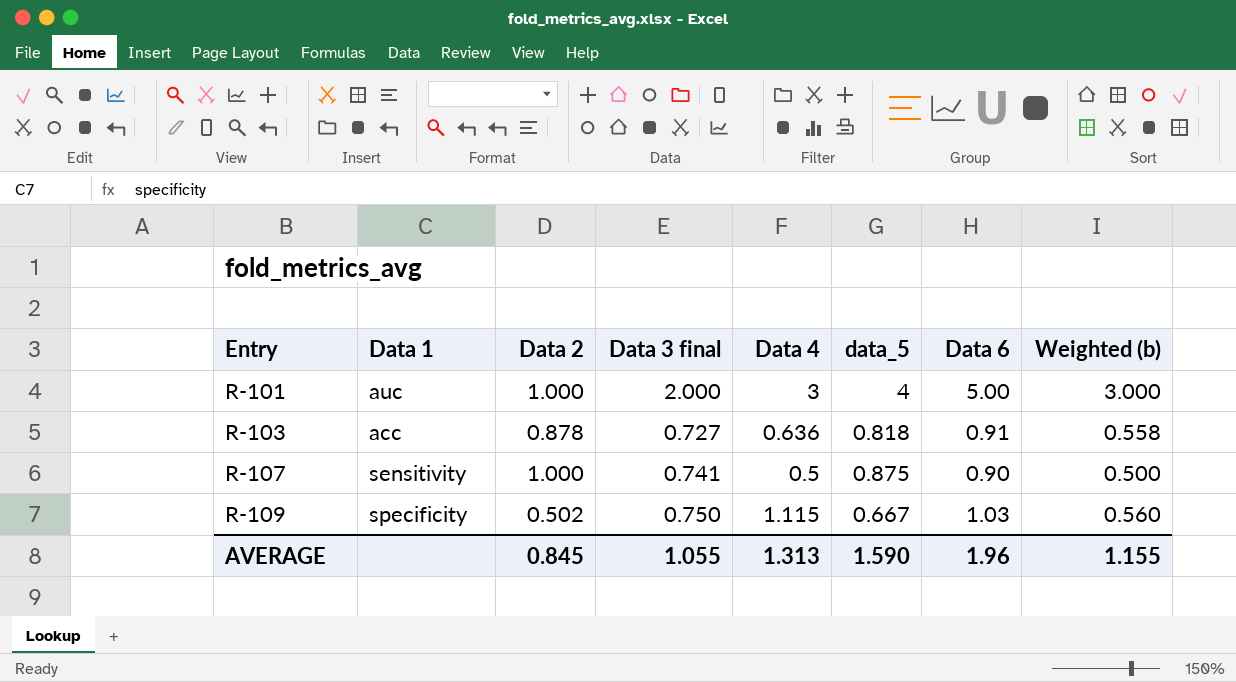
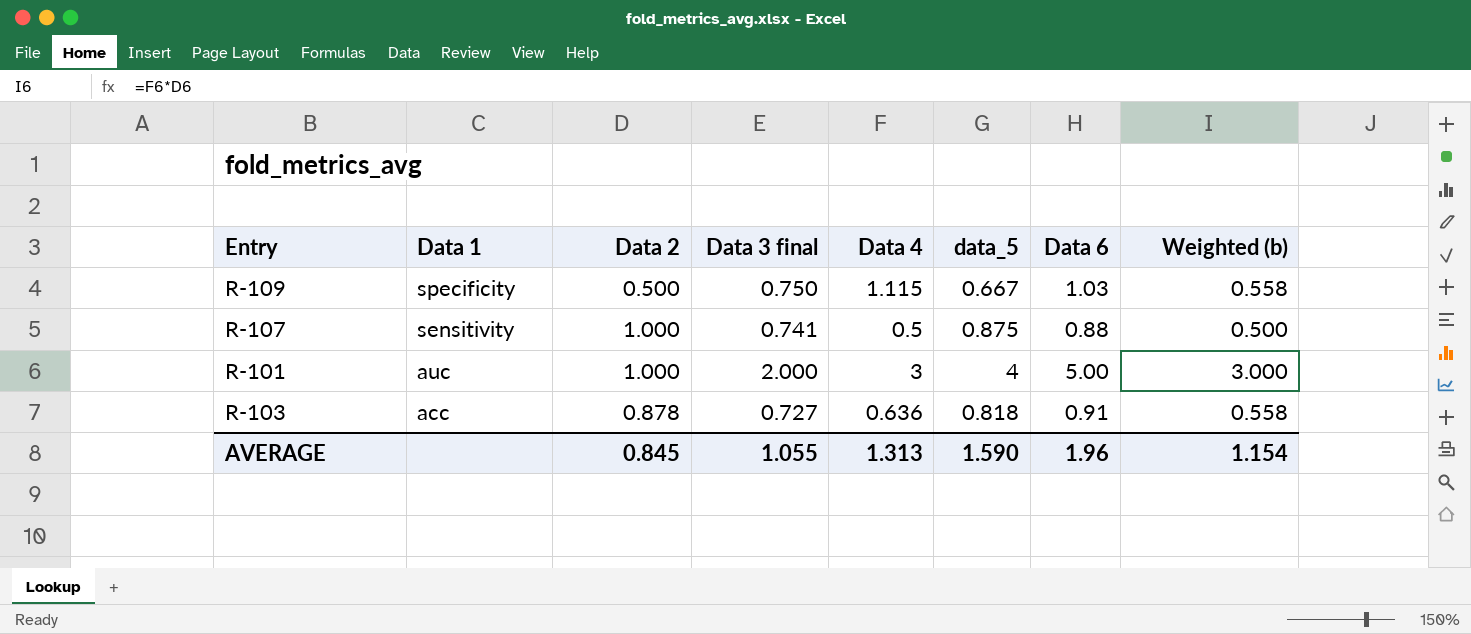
row order: Entry ascending -> Data 1 descending
R-109 | Data 2: 0.502 -> 0.500
R-109 | Weighted (b): 0.560 -> 0.558
R-107 | Data 6: 0.90 -> 0.88
AVERAGE | Weighted (b): 1.155 -> 1.154

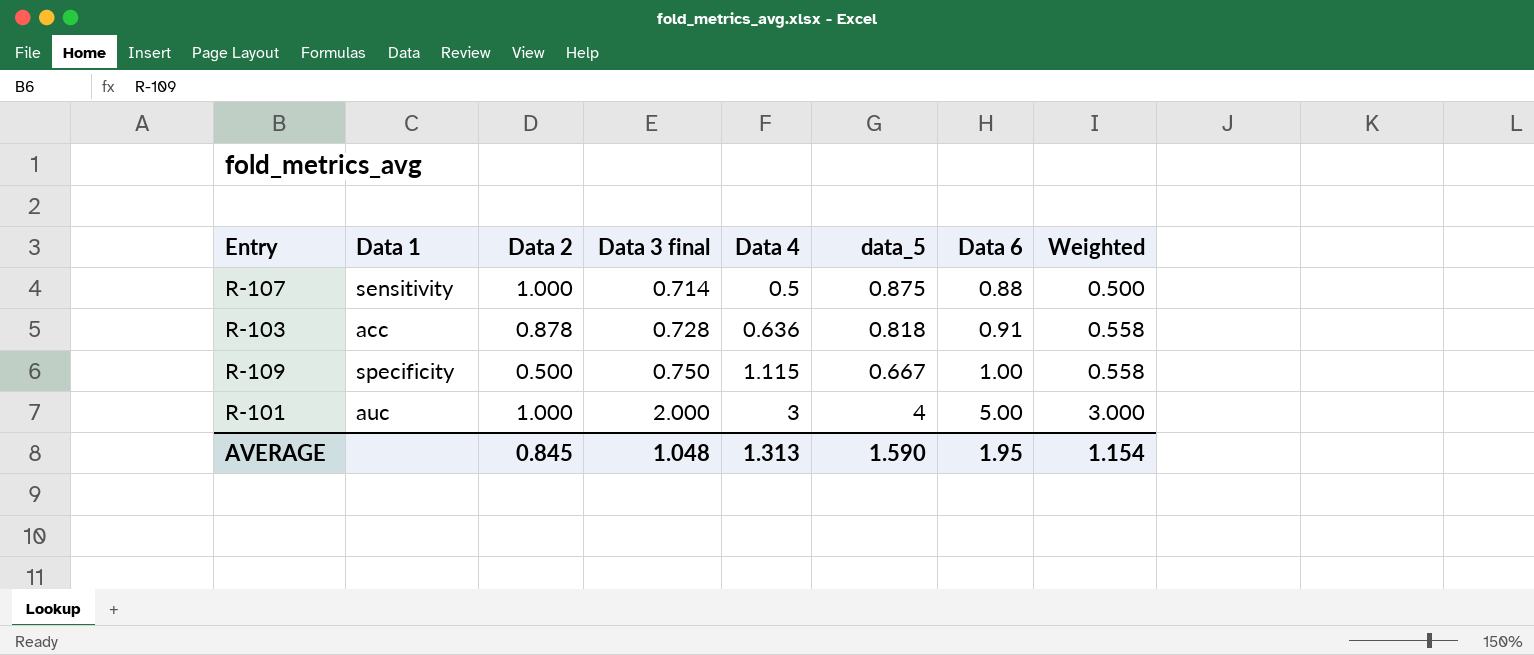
row order: Data 1 descending -> Data 3 final ascending
column name: Weighted (b) -> Weighted
R-107 | Data 3 final: 0.741 -> 0.714
R-103 | Data 3 final: 0.727 -> 0.728
R-109 | Data 6: 1.03 -> 1.00
AVERAGE | Data 3 final: 1.055 -> 1.048
AVERAGE | Data 6: 1.96 -> 1.95

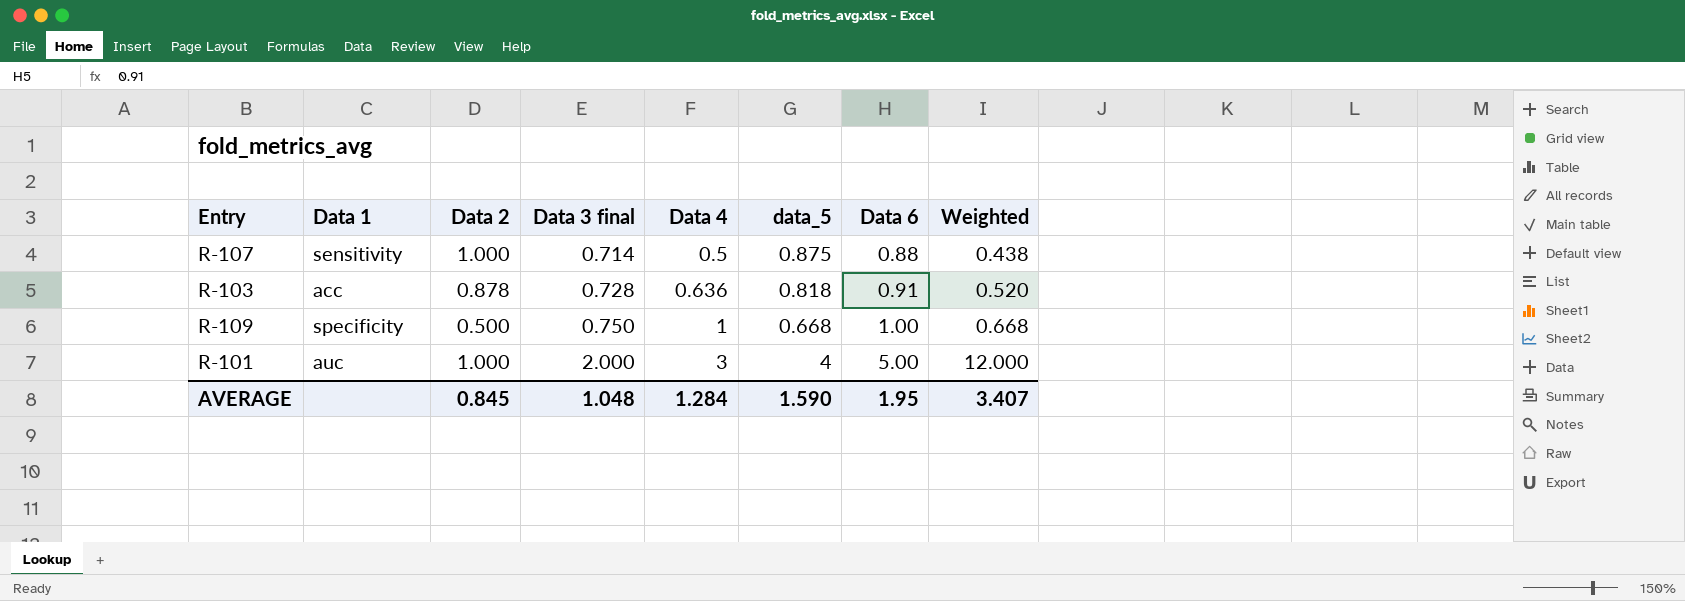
column Weighted | formula: [Data 2] * [Data 4] -> [Data 4] * [data_5]
R-109 | Data 4: 1.115 -> 1
R-109 | data_5: 0.667 -> 0.668
AVERAGE | Data 4: 1.313 -> 1.284
AVERAGE | Weighted: 1.154 -> 3.407

